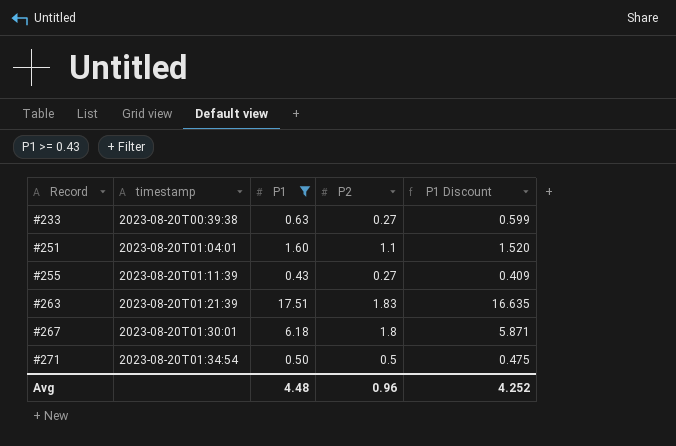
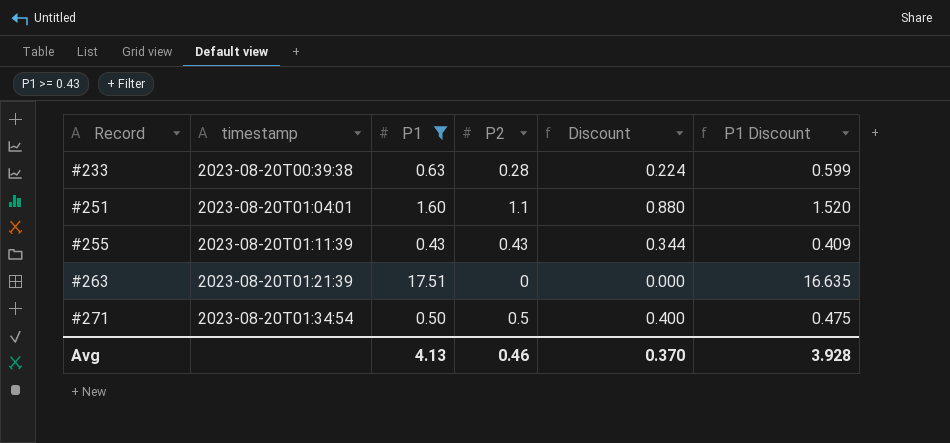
column Discount | formula: none -> [P2] * 0.8
row #267: 2023-08-20T01:30:01 | 6.18 | 1.8 | 5.871 -> none
#233 | P2: 0.27 -> 0.28
#255 | P2: 0.27 -> 0.43
#263 | P2: 1.83 -> 0
Avg | P1: 4.48 -> 4.13
Avg | P2: 0.96 -> 0.46
Avg | P1 Discount: 4.252 -> 3.928

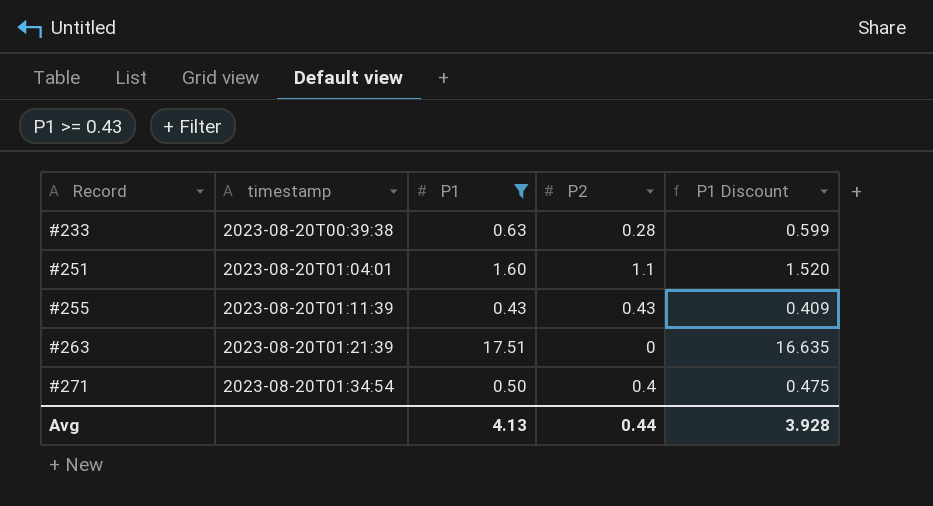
column Discount | formula: [P2] * 0.8 -> none
#271 | P2: 0.5 -> 0.4
Avg | P2: 0.46 -> 0.44

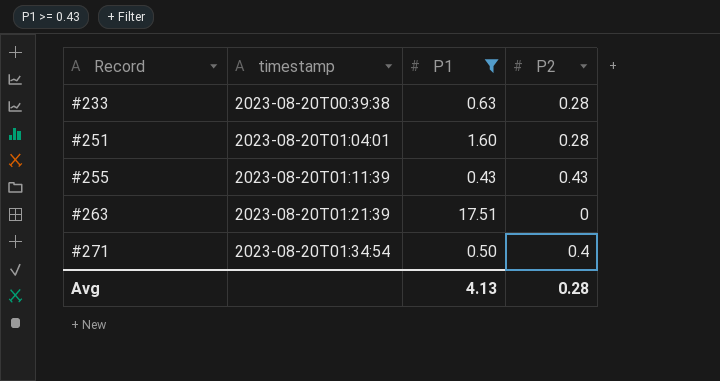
column P1 Discount | formula: [P1] * 0.95 -> none
#251 | P2: 1.1 -> 0.28
Avg | P2: 0.44 -> 0.28

